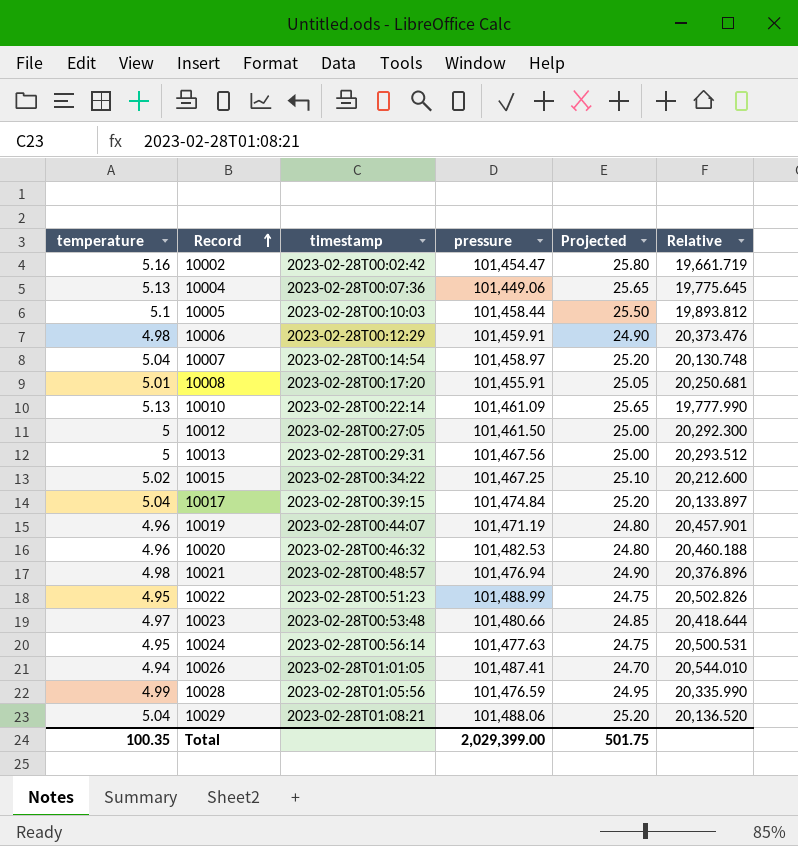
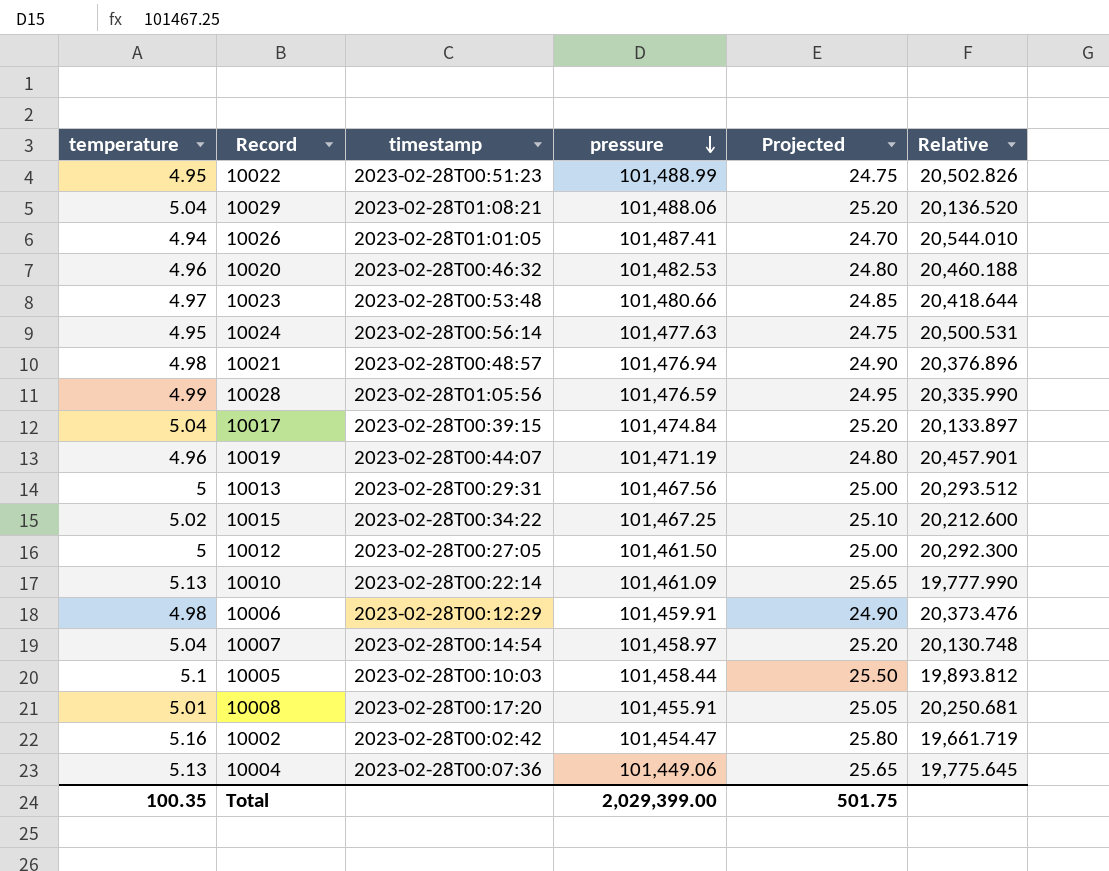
row order: Record ascending -> pressure descending

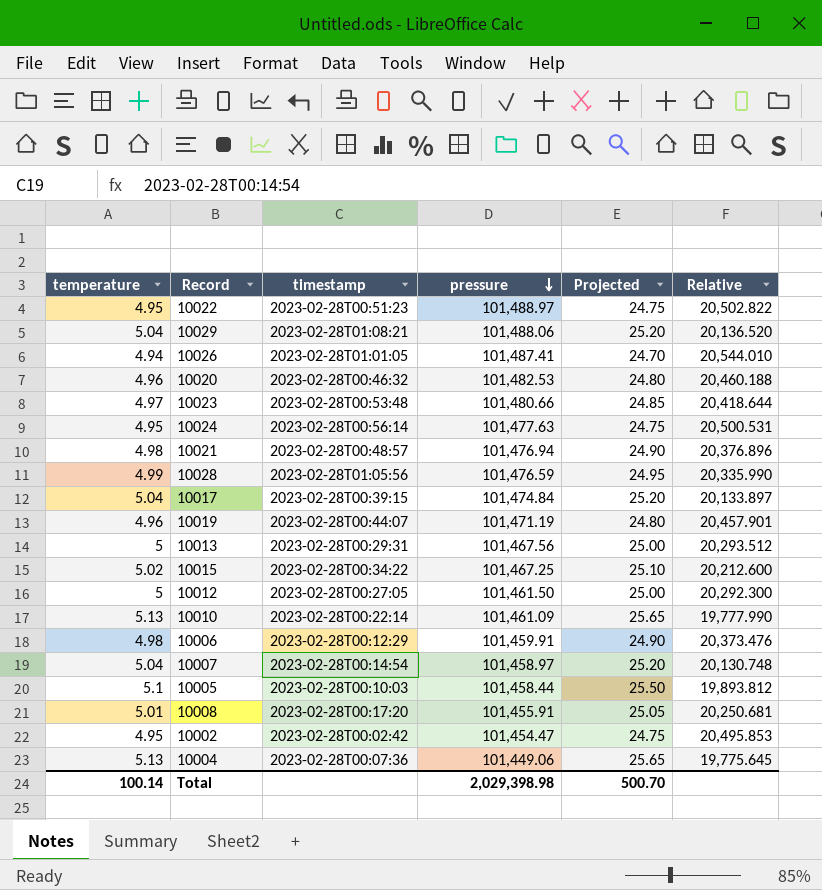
10022 | pressure: 101,488.99 -> 101,488.97
10022 | Relative: 20,502.826 -> 20,502.822
10002 | temperature: 5.16 -> 4.95
10002 | Projected: 25.80 -> 24.75
10002 | Relative: 19,661.719 -> 20,495.853
Total | temperature: 100.35 -> 100.14
Total | pressure: 2,029,399.00 -> 2,029,398.98
Total | Projected: 501.75 -> 500.70

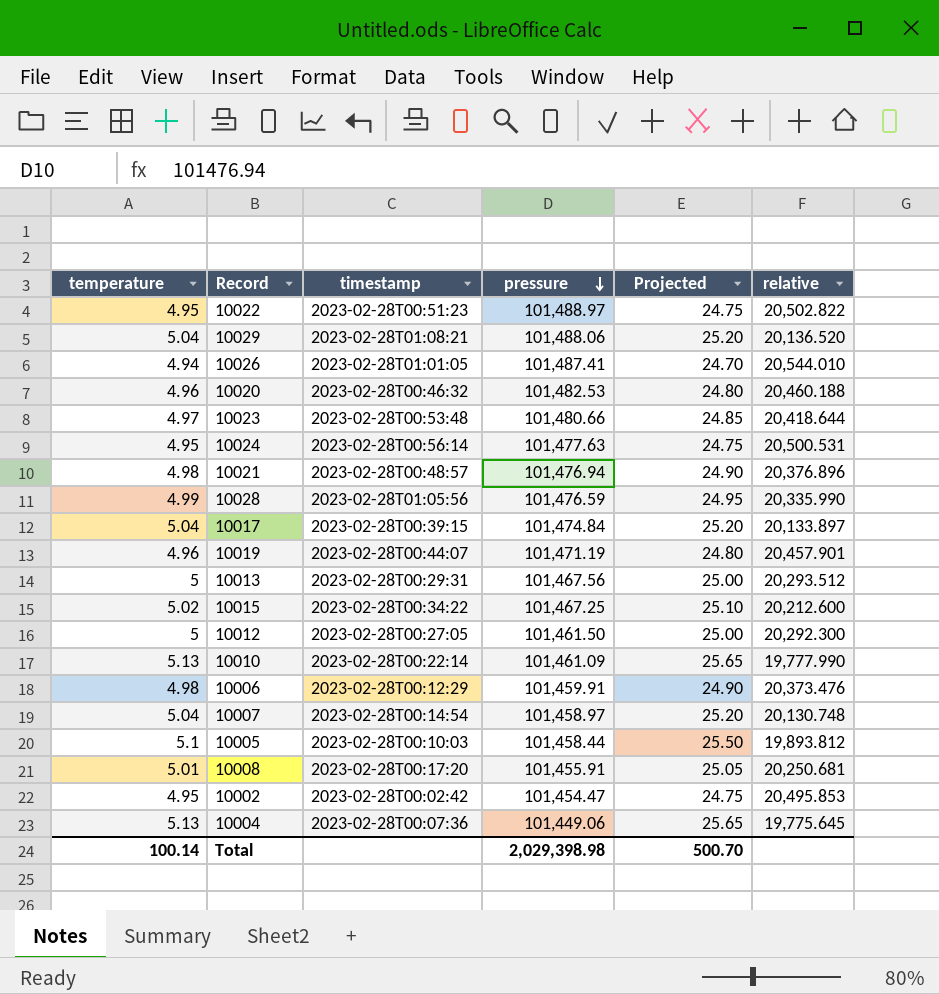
column name: Relative -> relative

